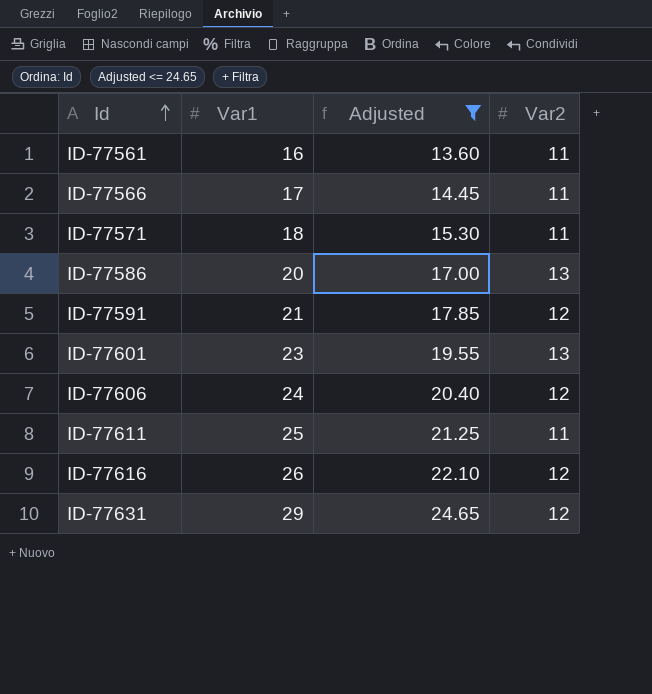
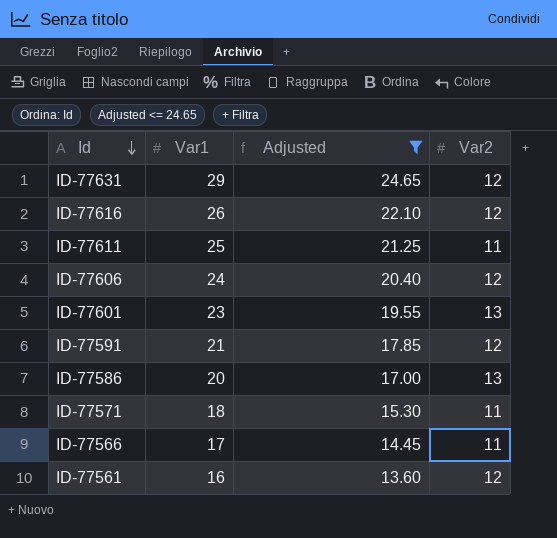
row order: Id ascending -> Id descending
ID-77561 | Var2: 11 -> 12

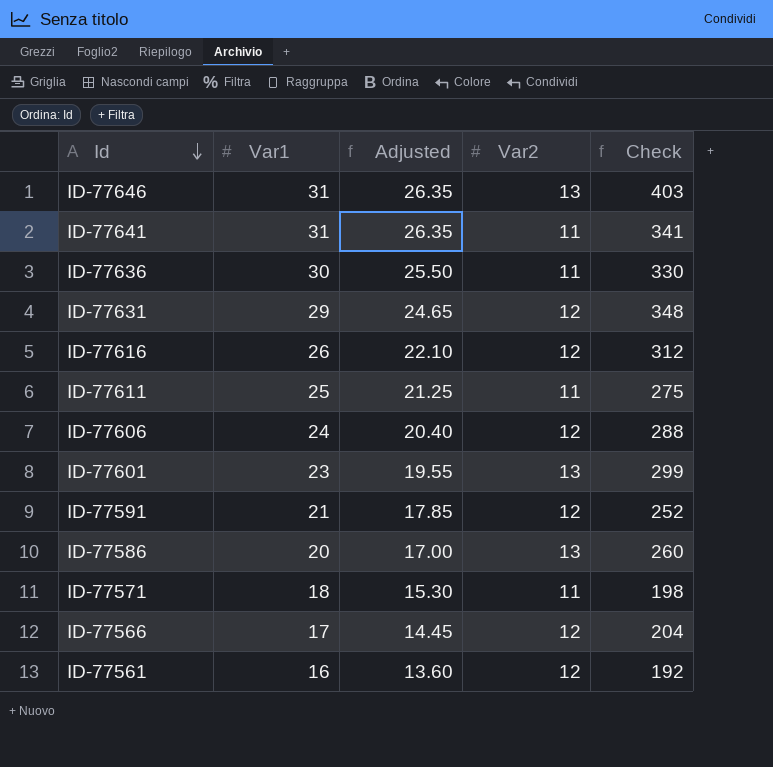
filter: Adjusted <= 24.65 -> none
column Check | formula: none -> [Var1] * [Var2]
ID-77566 | Var2: 11 -> 12

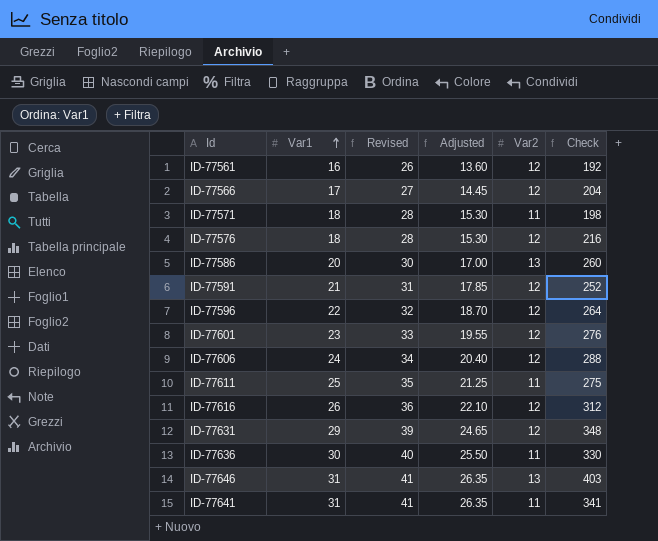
row order: Id descending -> Var1 ascending
column Revised | formula: none -> [Var1] + 10
row ID-77576: none -> 18 | 28 | 15.30 | 12 | 216
row ID-77596: none -> 22 | 32 | 18.70 | 12 | 264
ID-77601 | Var2: 13 -> 12
ID-77601 | Check: 299 -> 276

